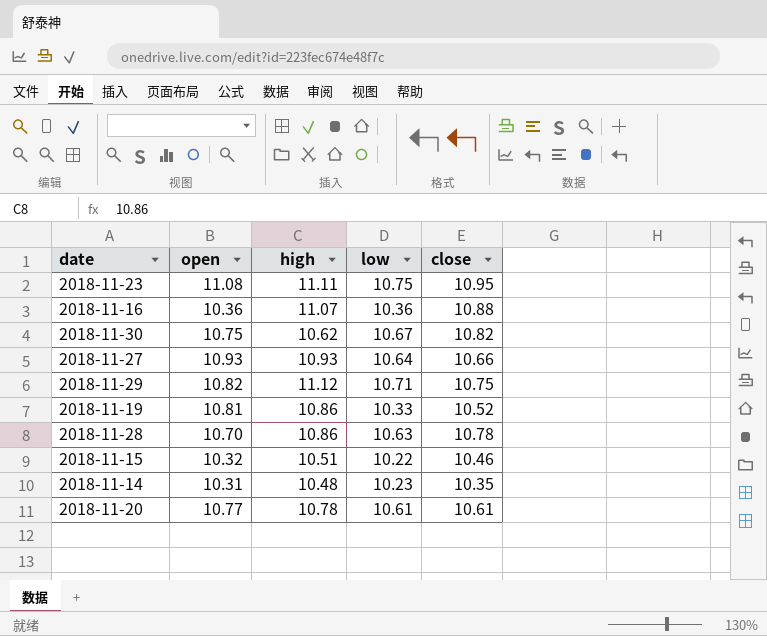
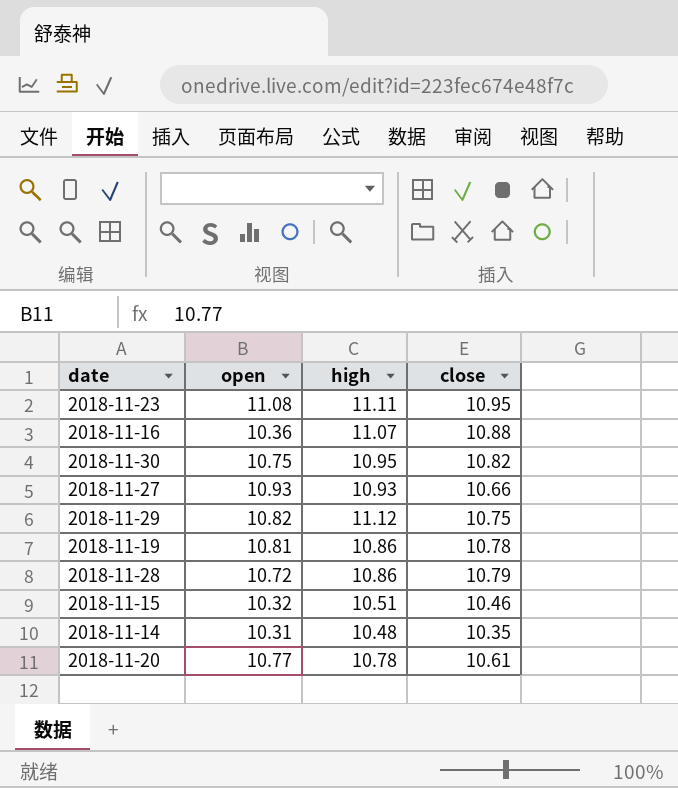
column low | position: 4 -> none
2018-11-30 | high: 10.62 -> 10.95
2018-11-19 | close: 10.52 -> 10.78
2018-11-28 | open: 10.70 -> 10.72
2018-11-28 | close: 10.78 -> 10.79

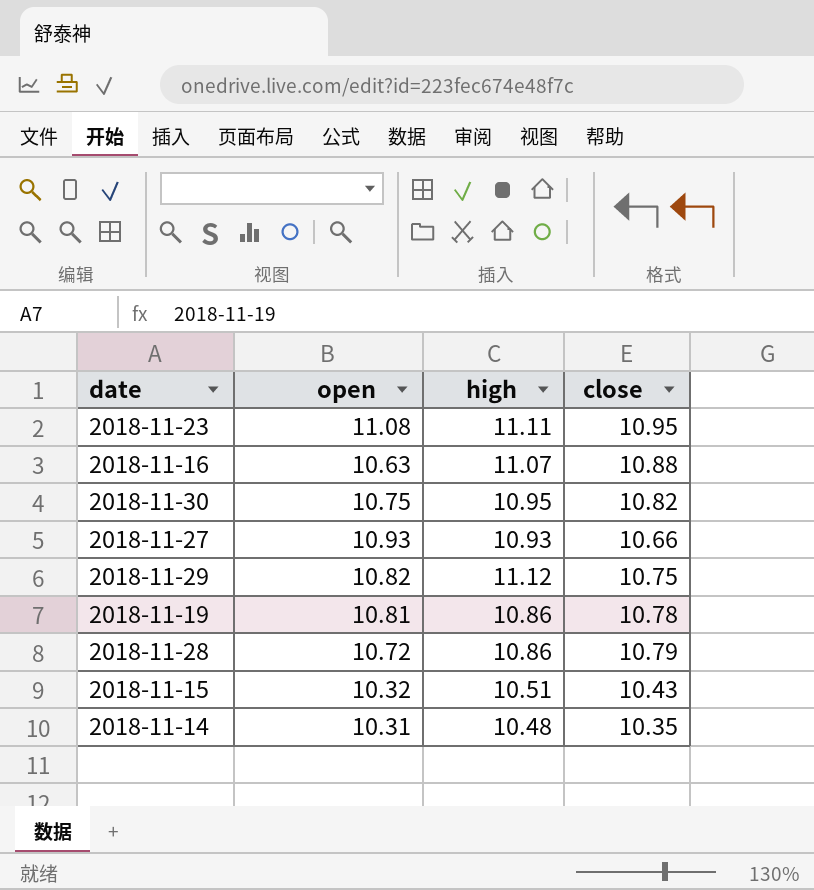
row 2018-11-20: 10.77 | 10.78 | 10.61 -> none
2018-11-16 | open: 10.36 -> 10.63
2018-11-15 | close: 10.46 -> 10.43

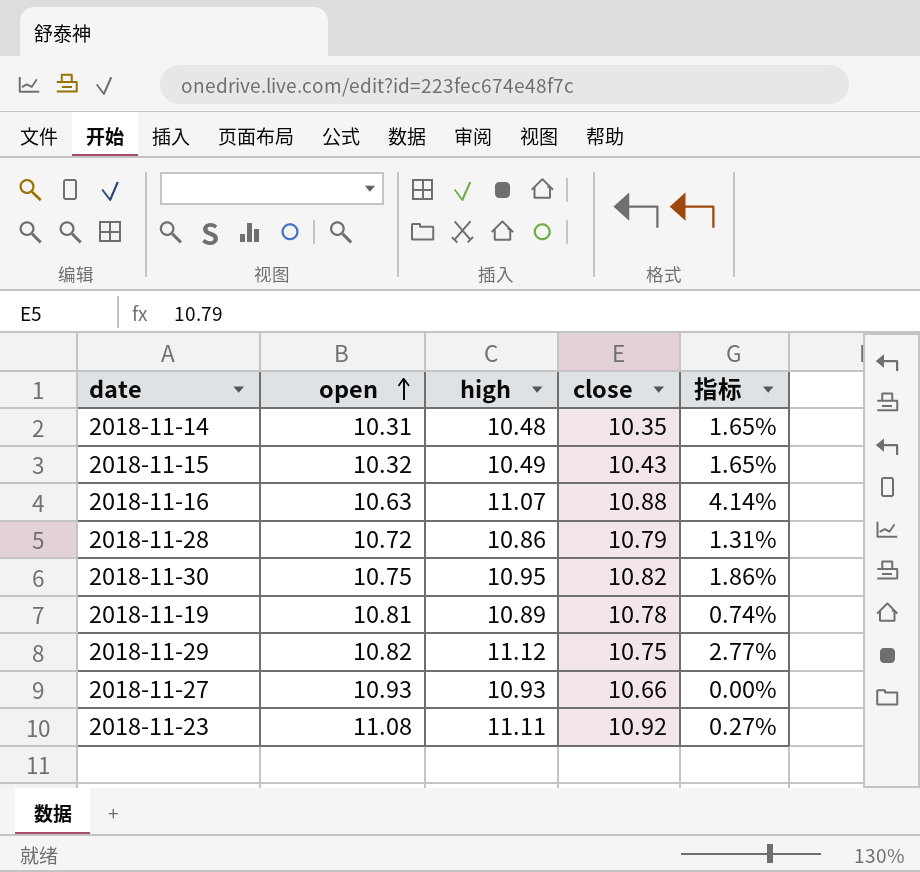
row order: none -> open ascending
column 指标 | formula: none -> ([high] - [open]) / [open]
2018-11-15 | high: 10.51 -> 10.49
2018-11-19 | high: 10.86 -> 10.89
2018-11-23 | close: 10.95 -> 10.92

